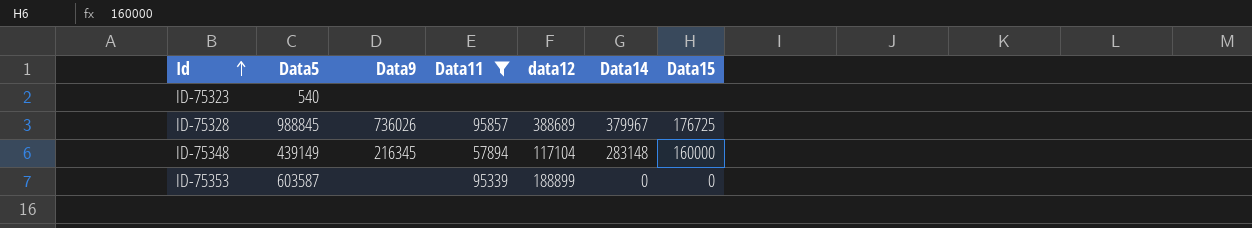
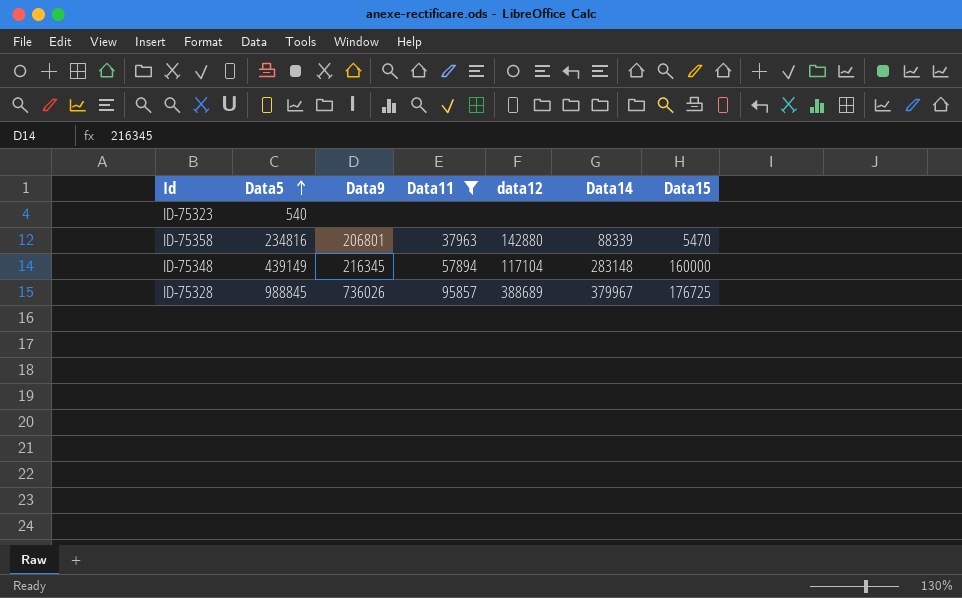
row order: Id ascending -> Data5 ascending
row ID-75353: 603587 | none | 95339 | 188899 | 0 | 0 -> none
row ID-75358: none -> 234816 | 206801 | 37963 | 142880 | 88339 | 5470

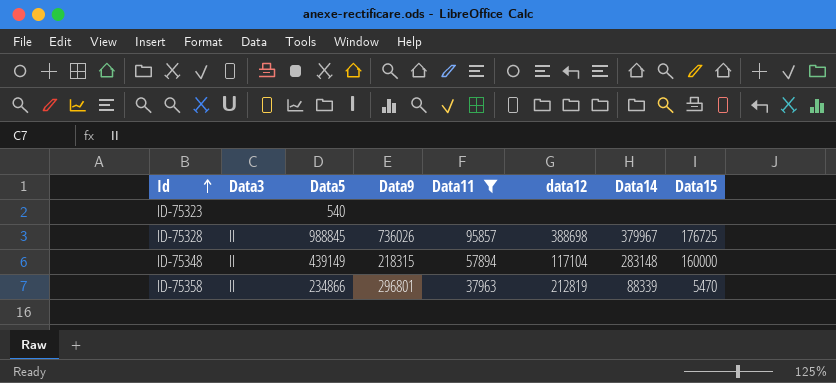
row order: Data5 ascending -> Id ascending
column Data3 | position: none -> 2
ID-75328 | data12: 388689 -> 388698
ID-75348 | Data9: 216345 -> 218315
ID-75358 | Data5: 234816 -> 234866
ID-75358 | Data9: 206801 -> 296801
ID-75358 | data12: 142880 -> 212819

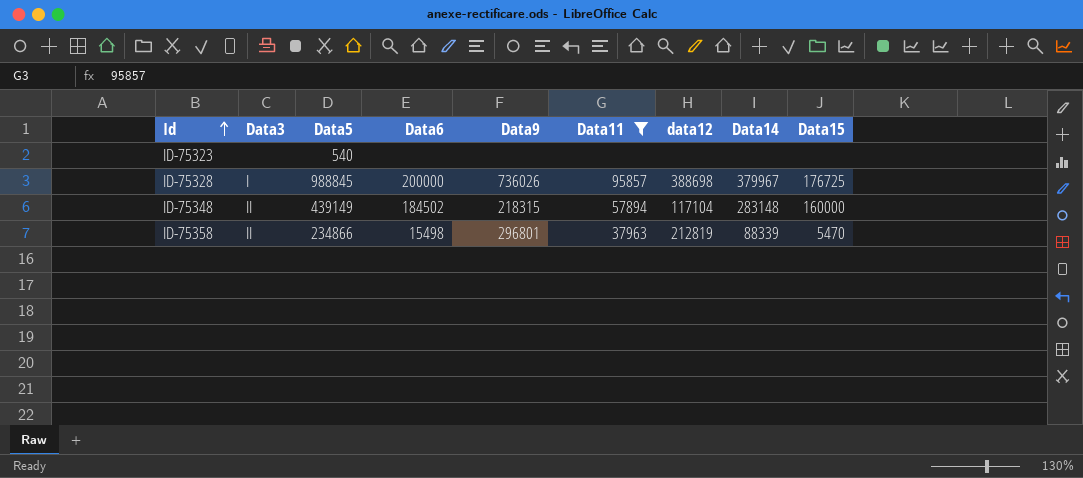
column Data6 | position: none -> 4
ID-75328 | Data3: II -> I

